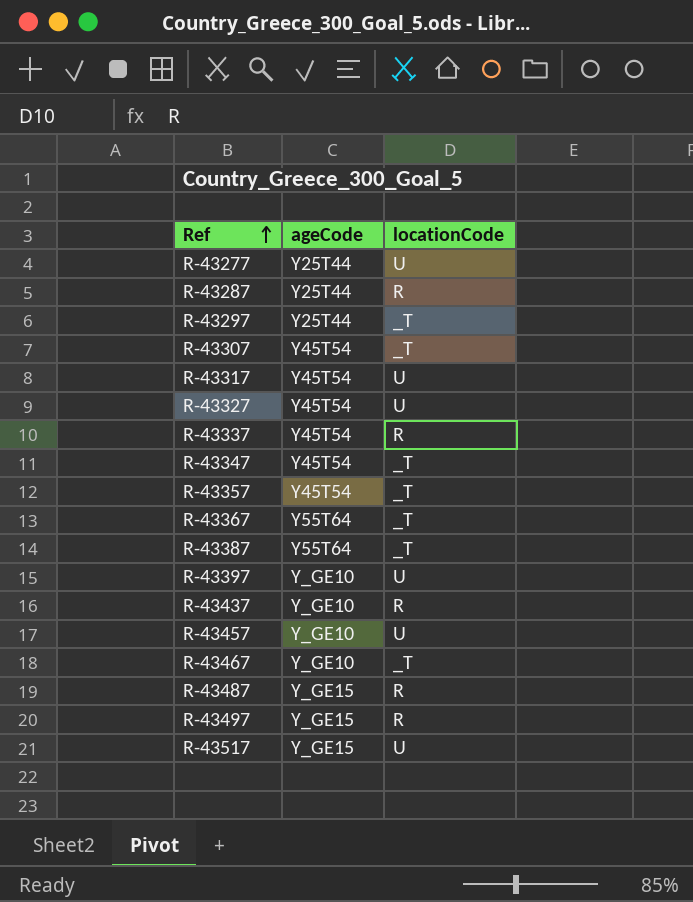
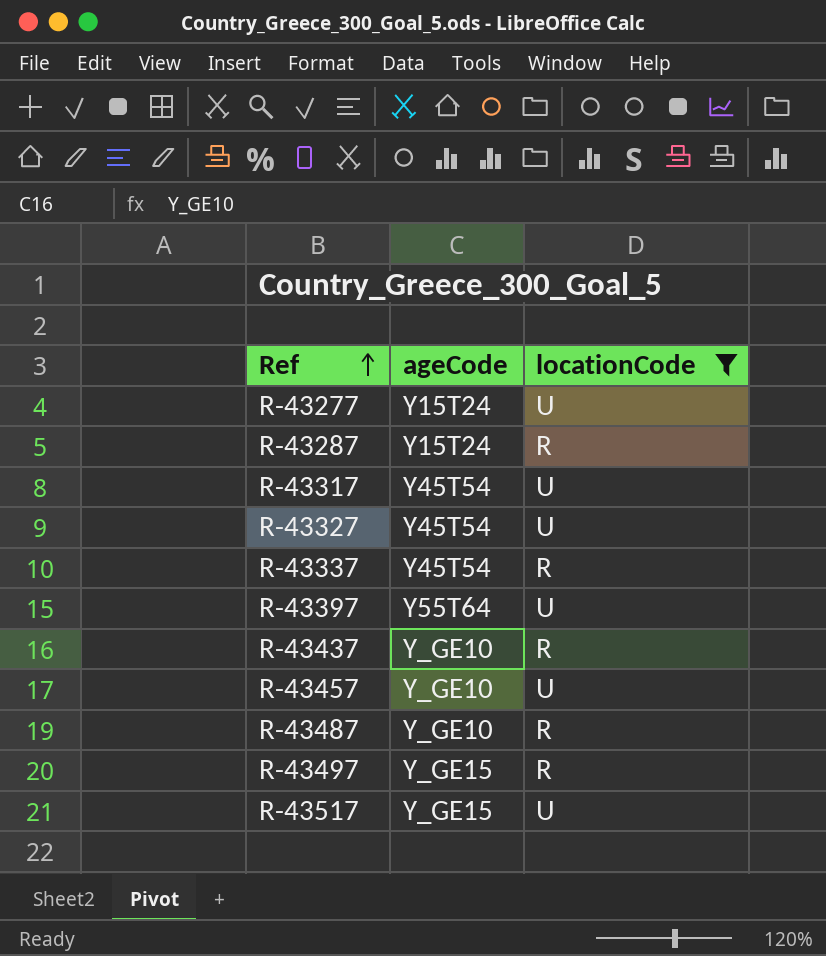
filter: none -> locationCode != _T
R-43277 | ageCode: Y25T44 -> Y15T24
R-43287 | ageCode: Y25T44 -> Y15T24
R-43397 | ageCode: Y_GE10 -> Y55T64
R-43487 | ageCode: Y_GE15 -> Y_GE10

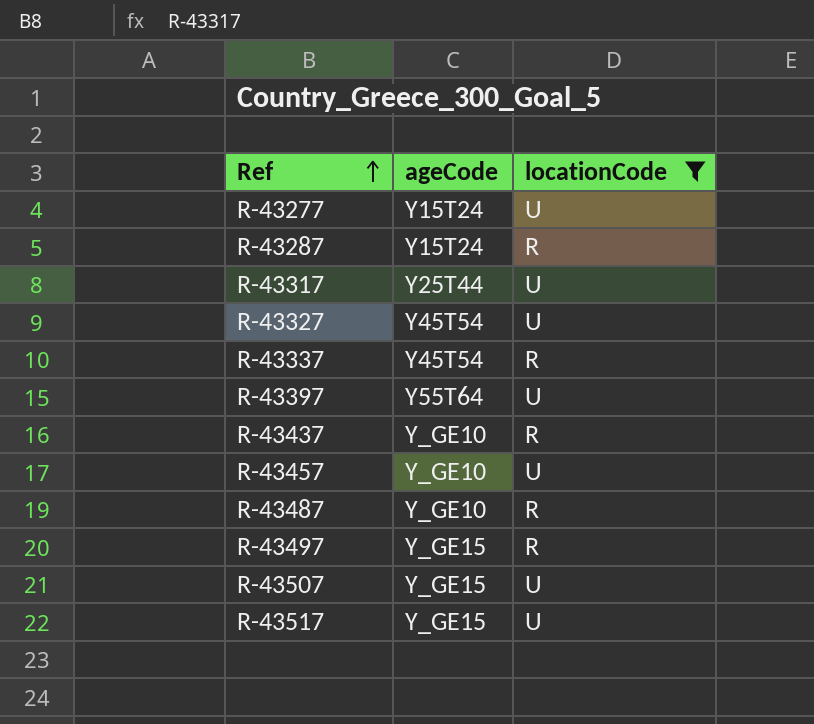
R-43317 | ageCode: Y45T54 -> Y25T44
row R-43507: none -> Y_GE15 | U

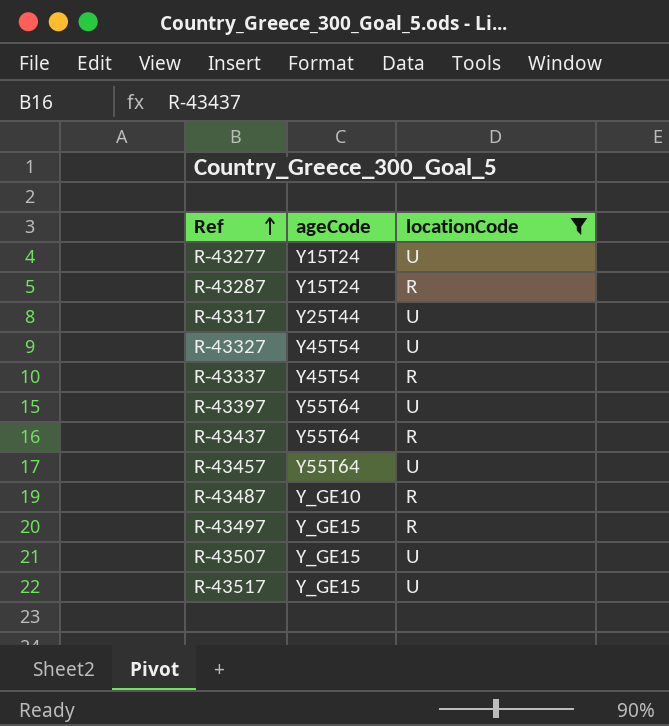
R-43437 | ageCode: Y_GE10 -> Y55T64
R-43457 | ageCode: Y_GE10 -> Y55T64

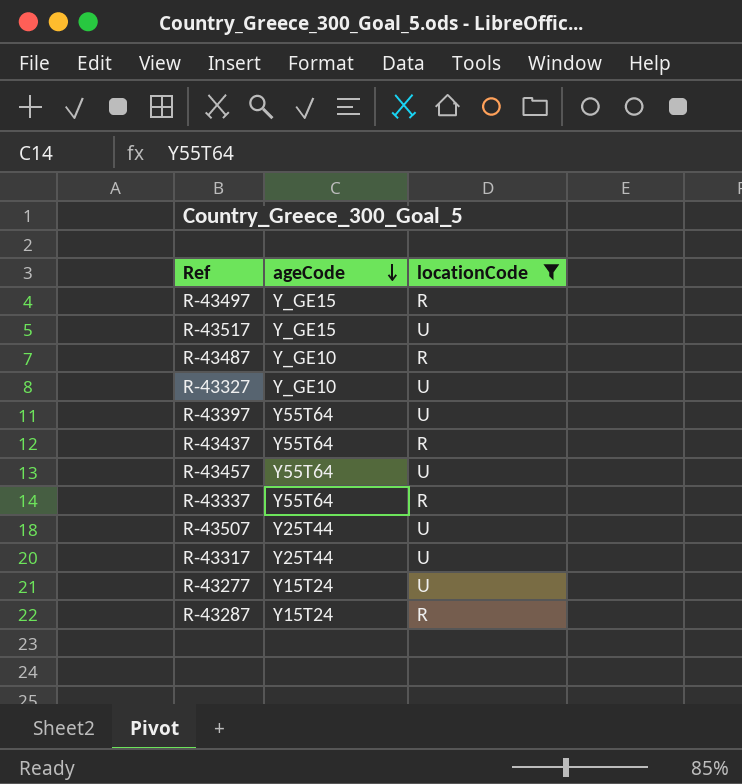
row order: Ref ascending -> ageCode descending
R-43327 | ageCode: Y45T54 -> Y_GE10
R-43337 | ageCode: Y45T54 -> Y55T64
R-43507 | ageCode: Y_GE15 -> Y25T44

